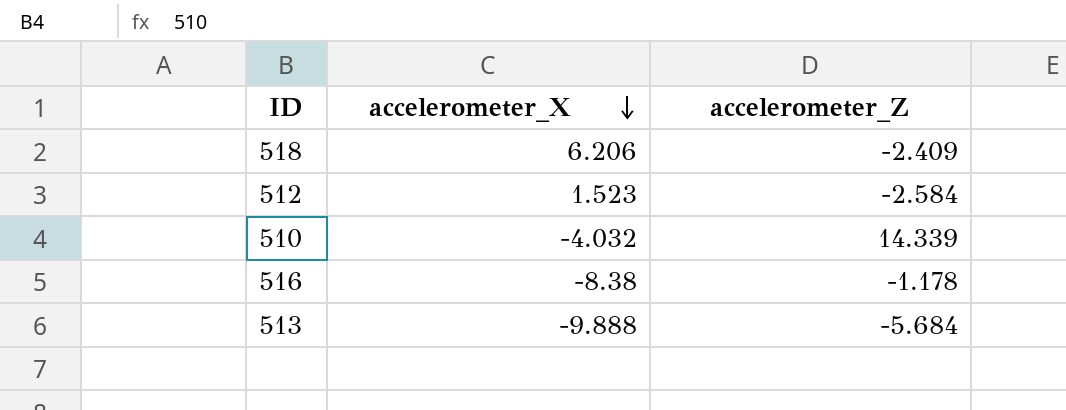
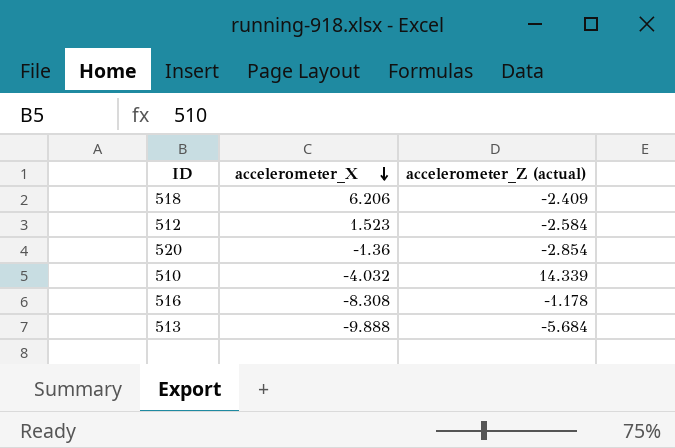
column name: accelerometer_Z -> accelerometer_Z (actual)
row 520: none -> -1.36 | -2.854
516 | accelerometer_X: -8.38 -> -8.308

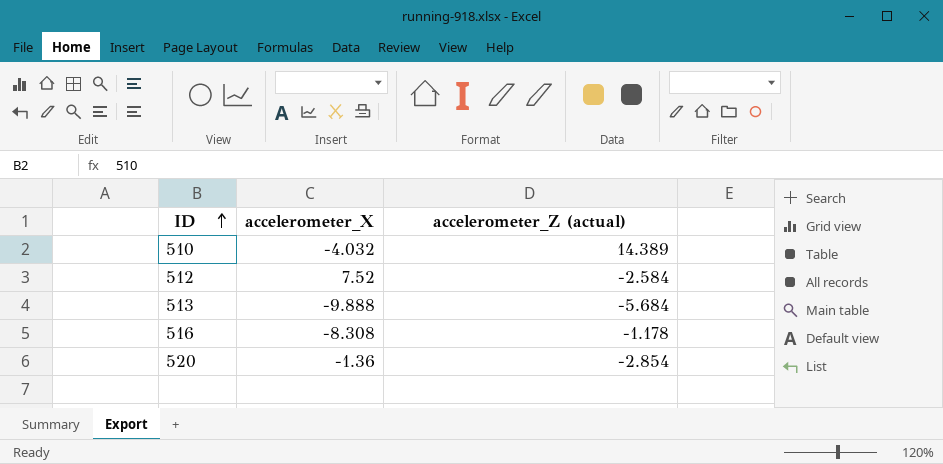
row order: accelerometer_X descending -> ID ascending
row 518: 6.206 | -2.409 -> none
510 | accelerometer_Z (actual): 14.339 -> 14.389
512 | accelerometer_X: 1.523 -> 7.52

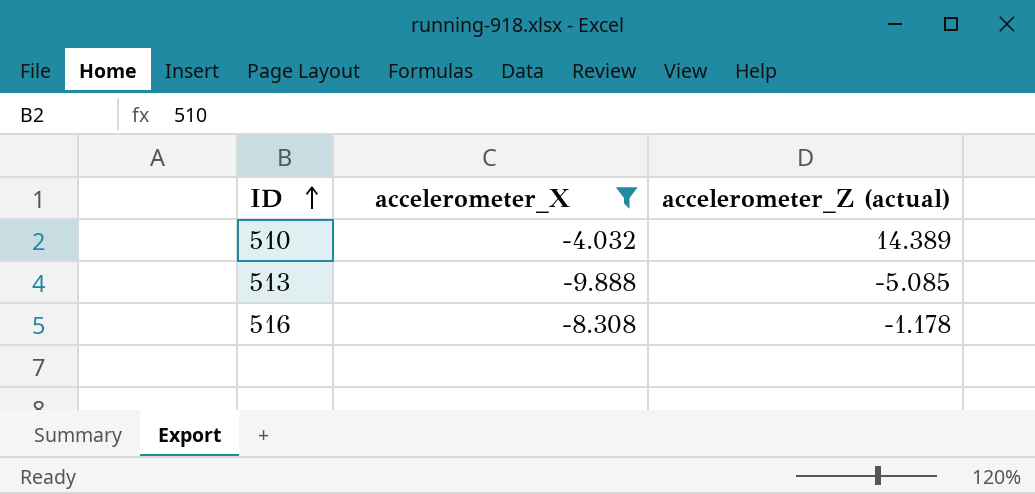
filter: none -> accelerometer_X <= -4.032
513 | accelerometer_Z (actual): -5.684 -> -5.085

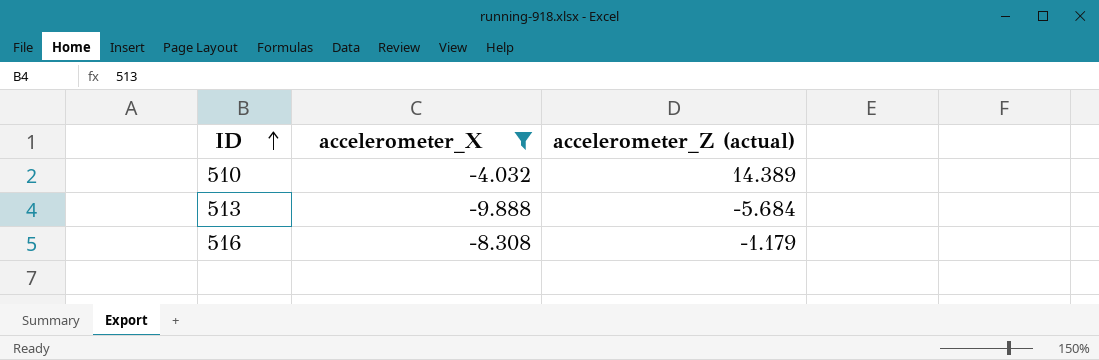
513 | accelerometer_Z (actual): -5.085 -> -5.684
516 | accelerometer_Z (actual): -1.178 -> -1.179

